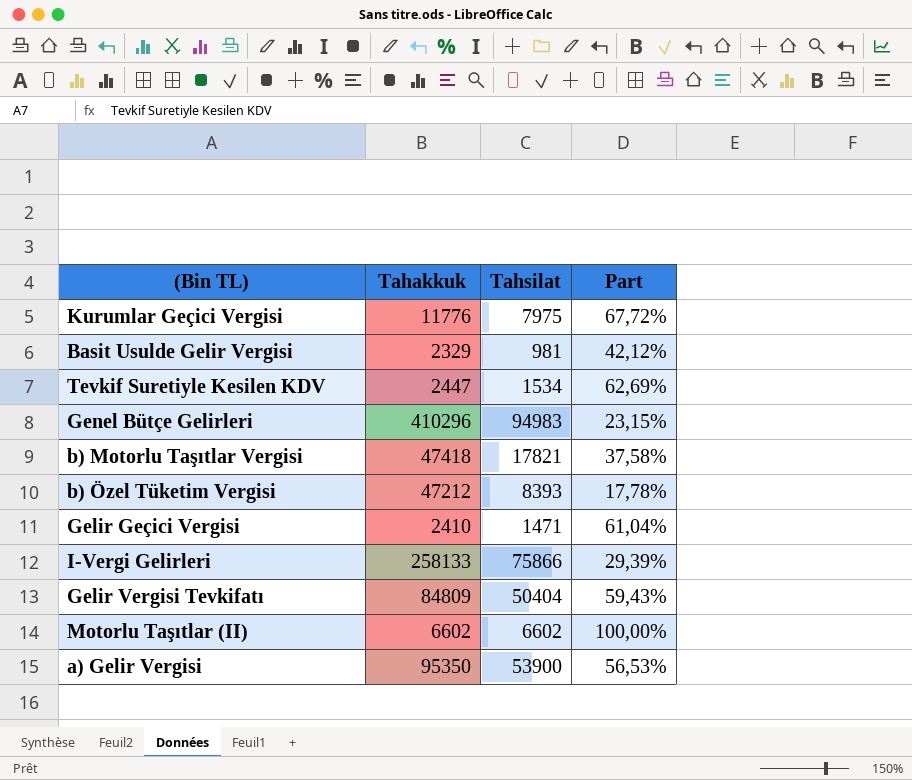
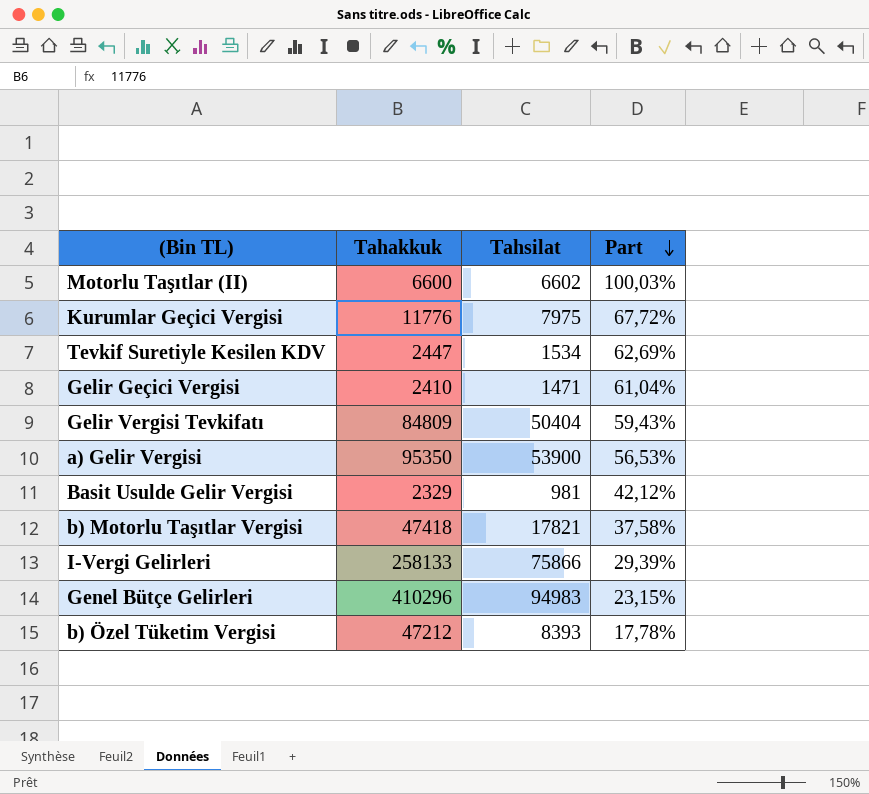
row order: none -> Part descending
Motorlu Taşıtlar (II) | Tahakkuk: 6602 -> 6600
Motorlu Taşıtlar (II) | Part: 100,00% -> 100,03%

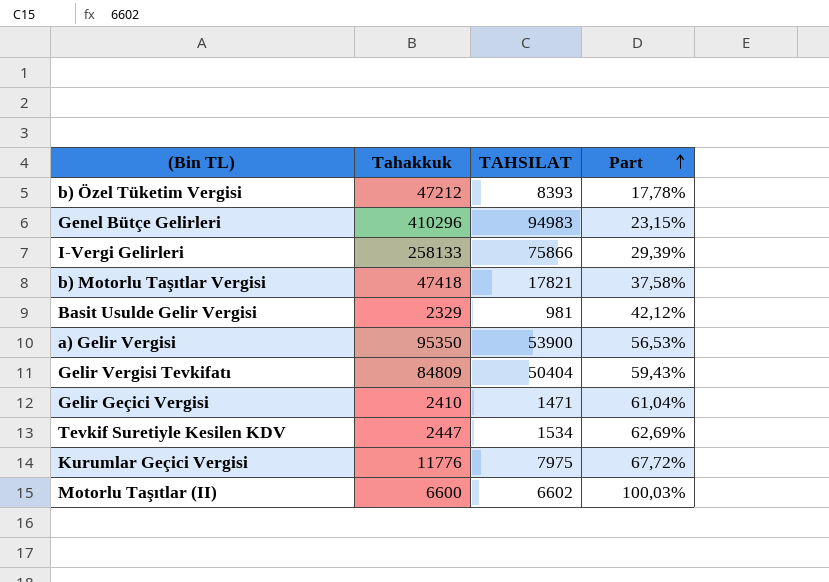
row order: Part descending -> Part ascending
column name: Tahsilat -> TAHSILAT

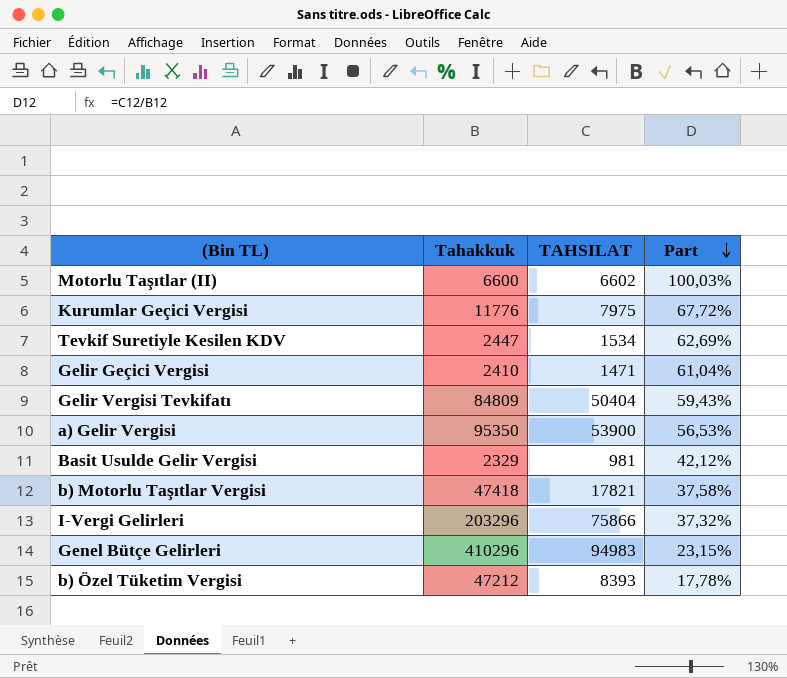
row order: Part ascending -> Part descending
I-Vergi Gelirleri | Tahakkuk: 258133 -> 203296
I-Vergi Gelirleri | Part: 29,39% -> 37,32%

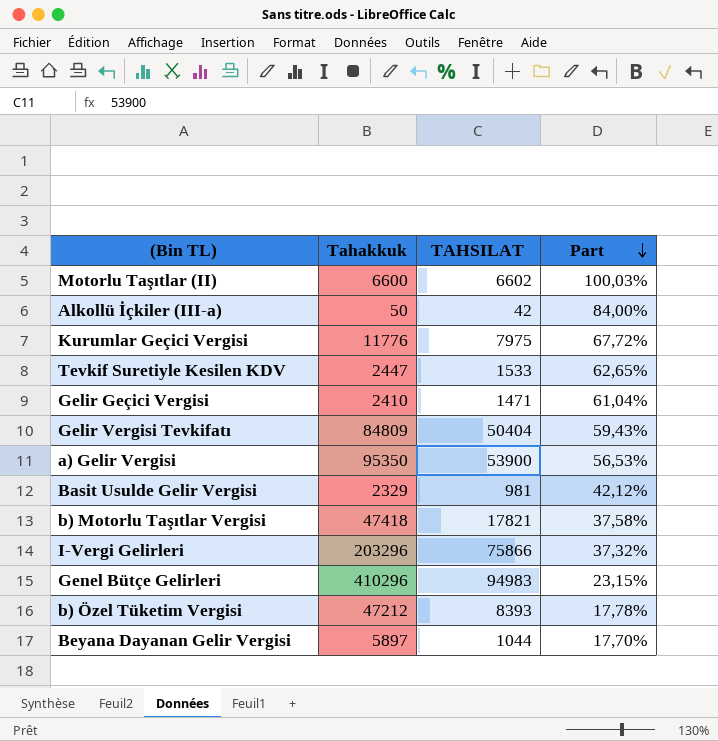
row Alkollü İçkiler (III-a): none -> 50 | 42 | 84,00%
Tevkif Suretiyle Kesilen KDV | TAHSILAT: 1534 -> 1533
Tevkif Suretiyle Kesilen KDV | Part: 62,69% -> 62,65%
row Beyana Dayanan Gelir Vergisi: none -> 5897 | 1044 | 17,70%

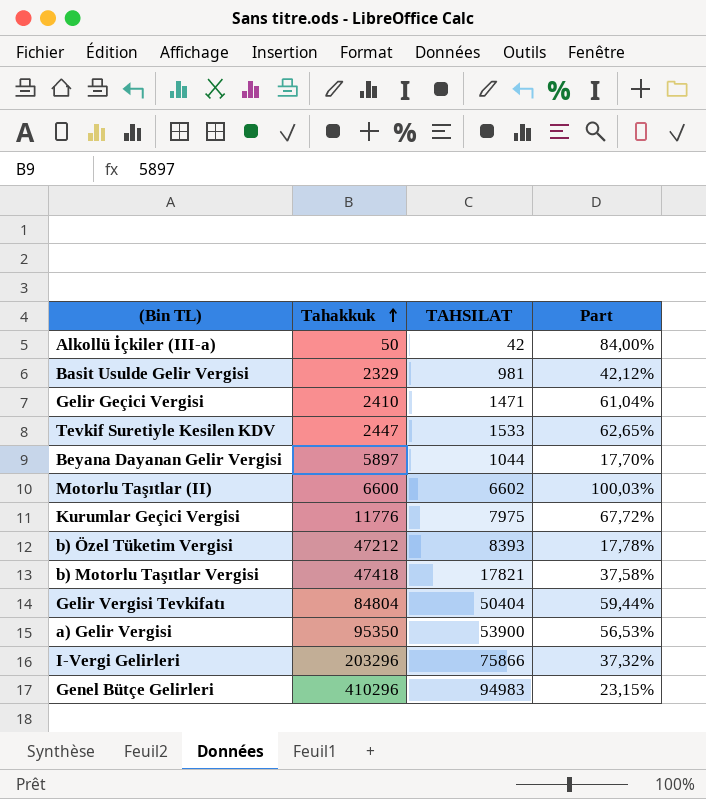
row order: Part descending -> Tahakkuk ascending
Gelir Vergisi Tevkifatı | Tahakkuk: 84809 -> 84804
Gelir Vergisi Tevkifatı | Part: 59,43% -> 59,44%

